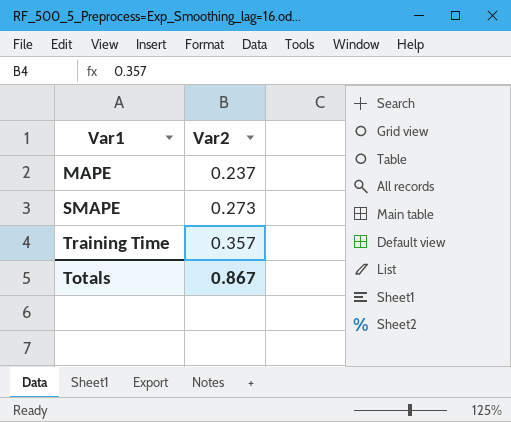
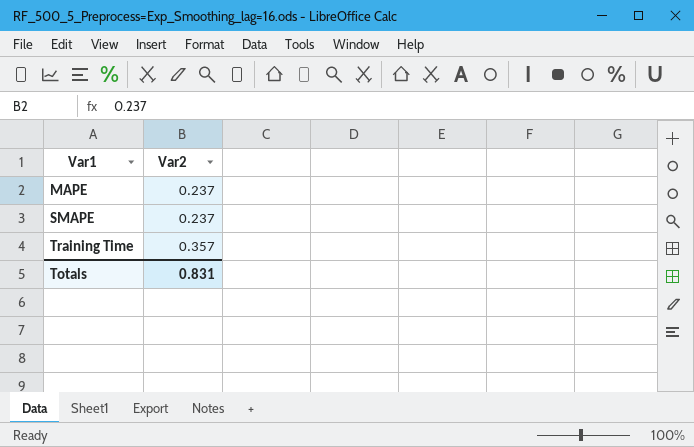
SMAPE | Var2: 0.273 -> 0.237
Totals | Var2: 0.867 -> 0.831

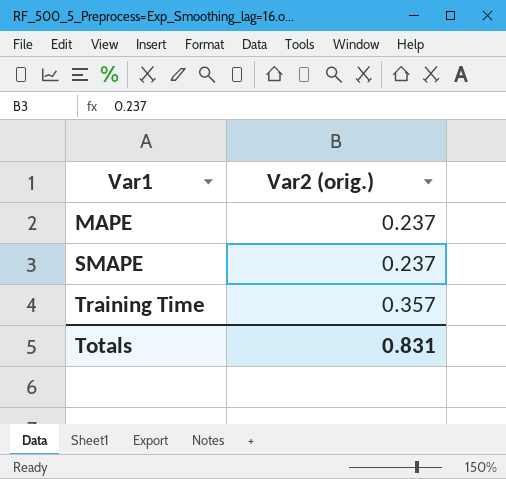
column name: Var2 -> Var2 (orig.)

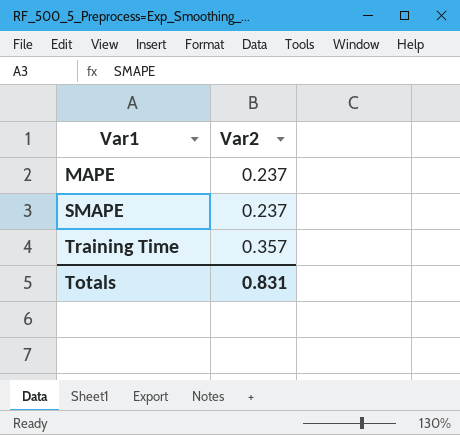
column name: Var2 (orig.) -> Var2

